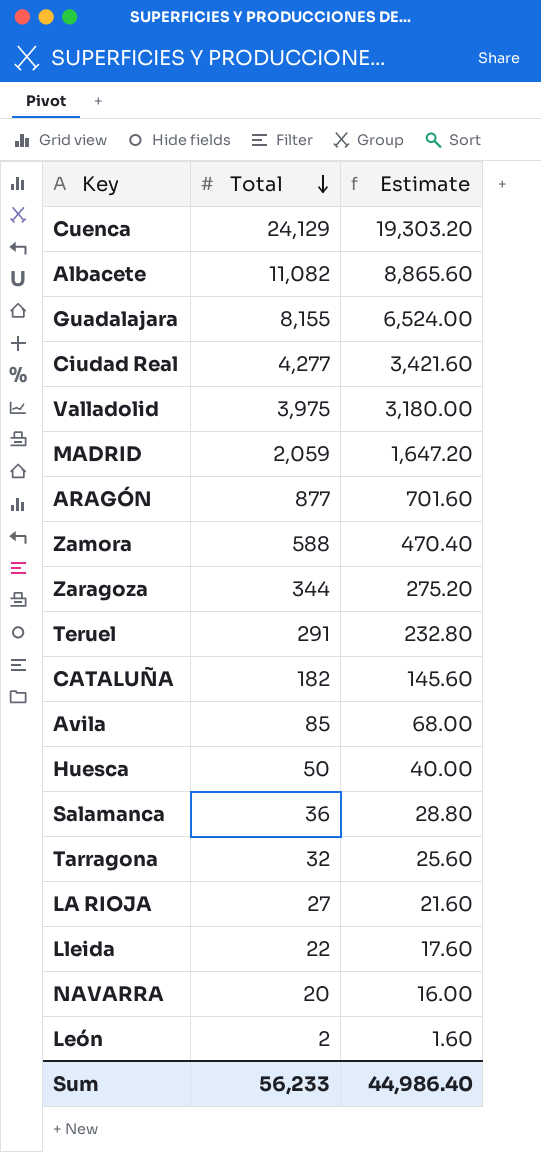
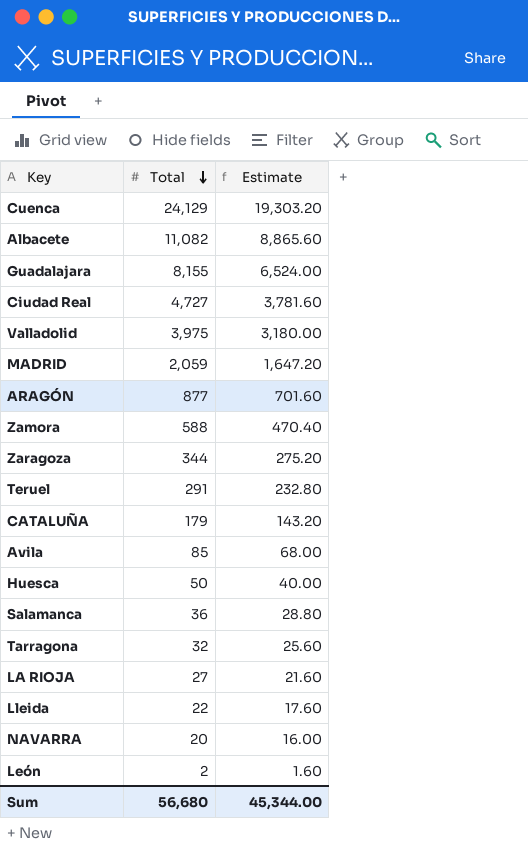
Ciudad Real | Total: 4,277 -> 4,727
Ciudad Real | Estimate: 3,421.60 -> 3,781.60
CATALUÑA | Total: 182 -> 179
CATALUÑA | Estimate: 145.60 -> 143.20
Sum | Total: 56,233 -> 56,680
Sum | Estimate: 44,986.40 -> 45,344.00

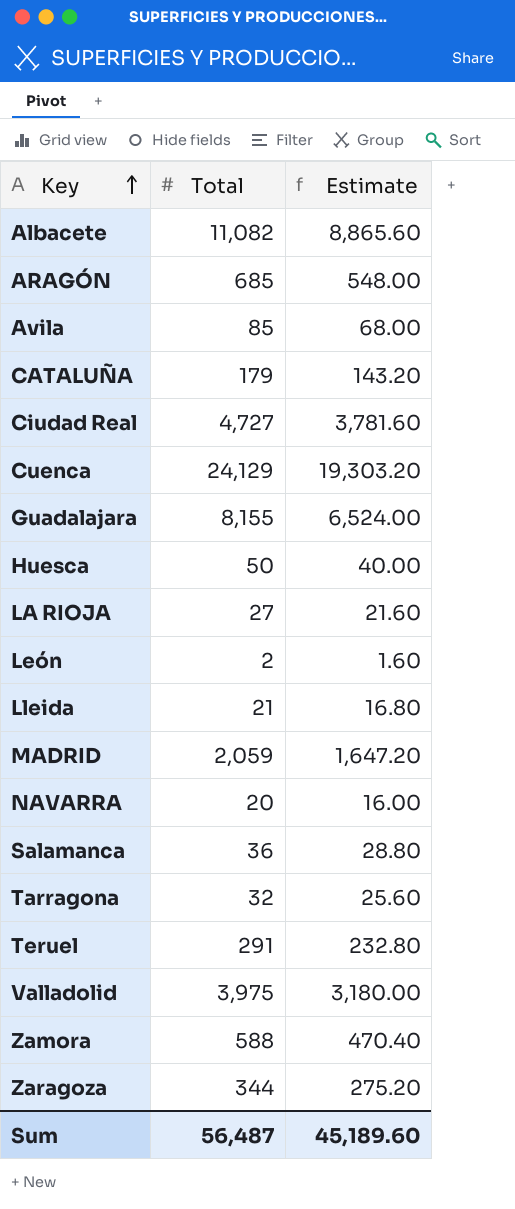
row order: Total descending -> Key ascending
ARAGÓN | Total: 877 -> 685
ARAGÓN | Estimate: 701.60 -> 548.00
Lleida | Total: 22 -> 21
Lleida | Estimate: 17.60 -> 16.80
Sum | Total: 56,680 -> 56,487
Sum | Estimate: 45,344.00 -> 45,189.60

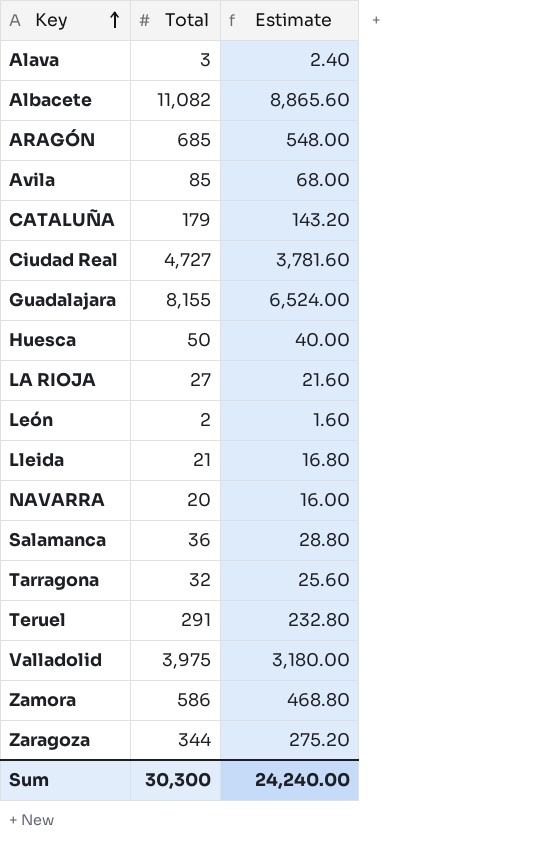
row Cuenca: 24,129 | 19,303.20 -> none
row MADRID: 2,059 | 1,647.20 -> none
row Alava: none -> 3 | 2.40
Zamora | Total: 588 -> 586
Zamora | Estimate: 470.40 -> 468.80
Sum | Total: 56,487 -> 30,300
Sum | Estimate: 45,189.60 -> 24,240.00

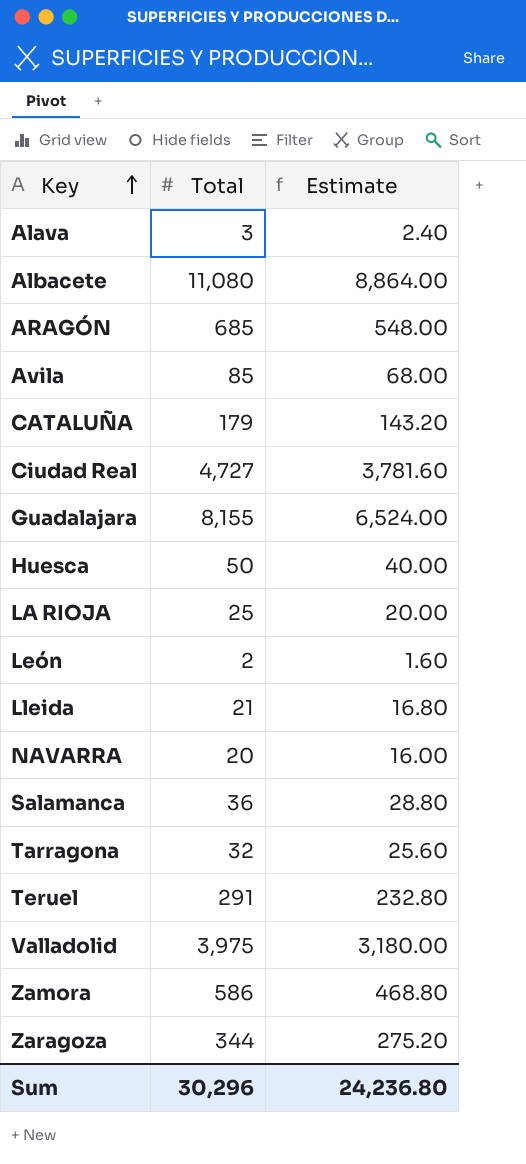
Albacete | Total: 11,082 -> 11,080
Albacete | Estimate: 8,865.60 -> 8,864.00
LA RIOJA | Total: 27 -> 25
LA RIOJA | Estimate: 21.60 -> 20.00
Sum | Total: 30,300 -> 30,296
Sum | Estimate: 24,240.00 -> 24,236.80

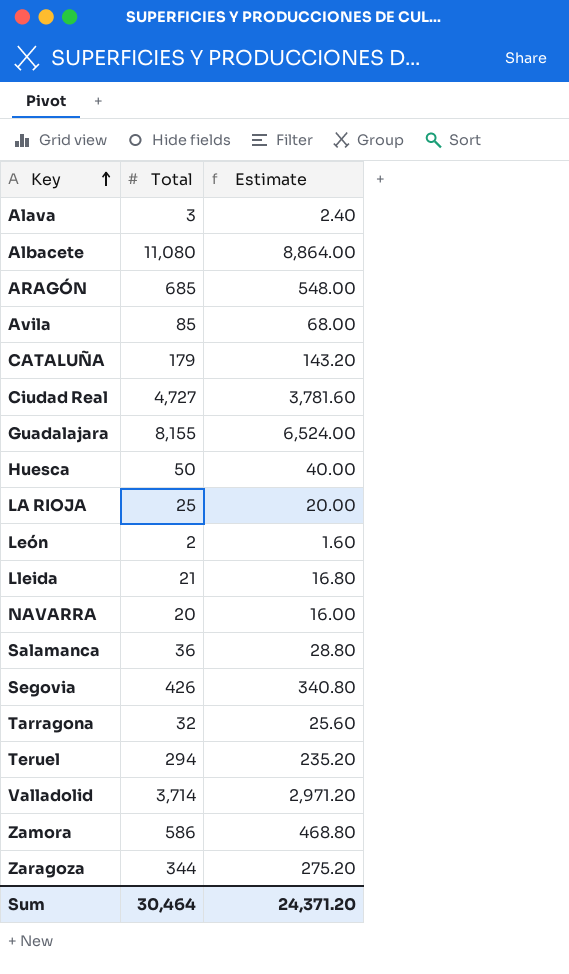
row Segovia: none -> 426 | 340.80
Teruel | Total: 291 -> 294
Teruel | Estimate: 232.80 -> 235.20
Valladolid | Total: 3,975 -> 3,714
Valladolid | Estimate: 3,180.00 -> 2,971.20
Sum | Total: 30,296 -> 30,464
Sum | Estimate: 24,236.80 -> 24,371.20

